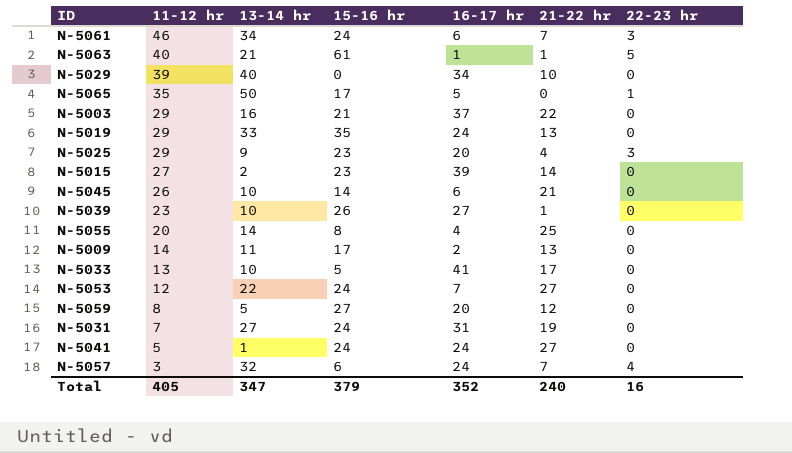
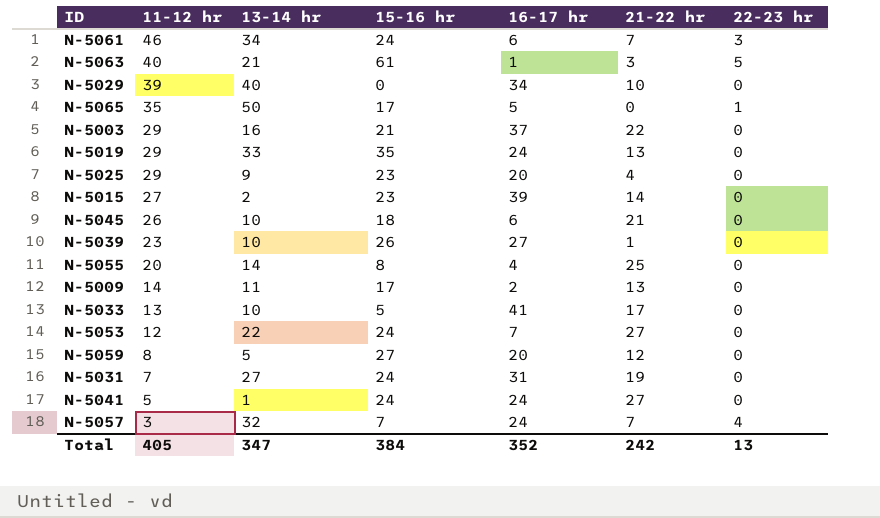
N-5063 | 21-22 hr: 1 -> 3
N-5025 | 22-23 hr: 3 -> 0
N-5045 | 15-16 hr: 14 -> 18
N-5057 | 15-16 hr: 6 -> 7
Total | 15-16 hr: 379 -> 384
Total | 21-22 hr: 240 -> 242
Total | 22-23 hr: 16 -> 13

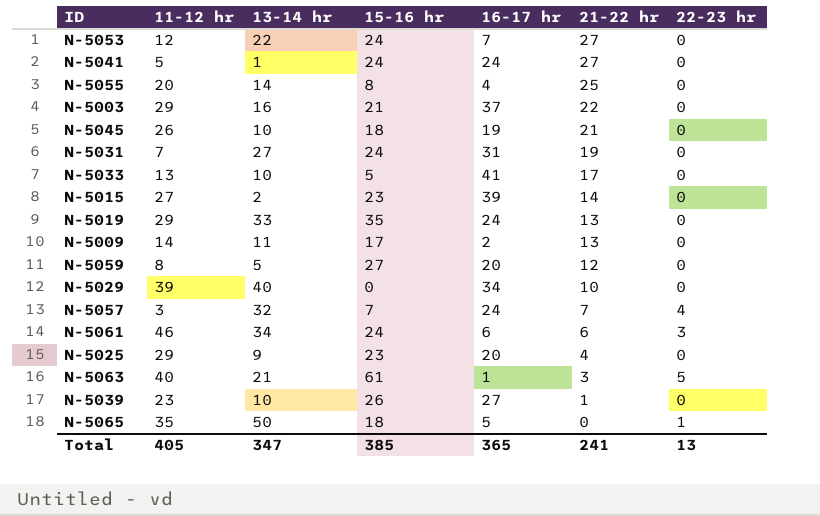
row order: 11-12 hr descending -> 21-22 hr descending
N-5045 | 16-17 hr: 6 -> 19
N-5061 | 21-22 hr: 7 -> 6
N-5065 | 15-16 hr: 17 -> 18
Total | 15-16 hr: 384 -> 385
Total | 16-17 hr: 352 -> 365
Total | 21-22 hr: 242 -> 241

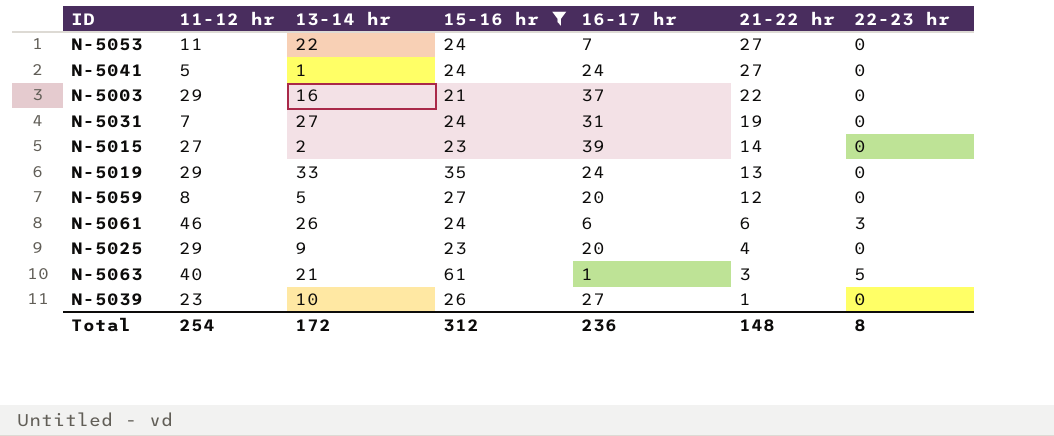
filter: none -> 15-16 hr >= 21
N-5053 | 11-12 hr: 12 -> 11
N-5061 | 13-14 hr: 34 -> 26
Total | 11-12 hr: 405 -> 254
Total | 13-14 hr: 347 -> 172
Total | 15-16 hr: 385 -> 312
Total | 16-17 hr: 365 -> 236
Total | 21-22 hr: 241 -> 148
Total | 22-23 hr: 13 -> 8

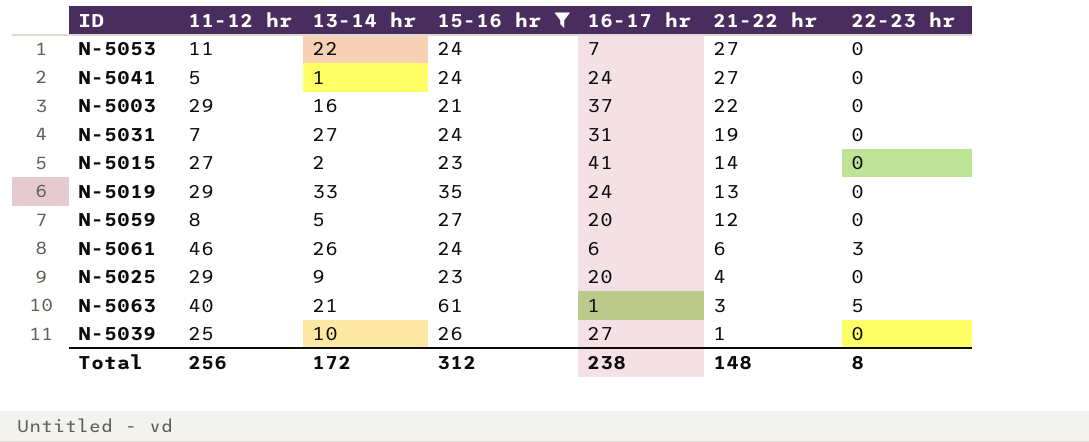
N-5015 | 16-17 hr: 39 -> 41
N-5039 | 11-12 hr: 23 -> 25
Total | 11-12 hr: 254 -> 256
Total | 16-17 hr: 236 -> 238

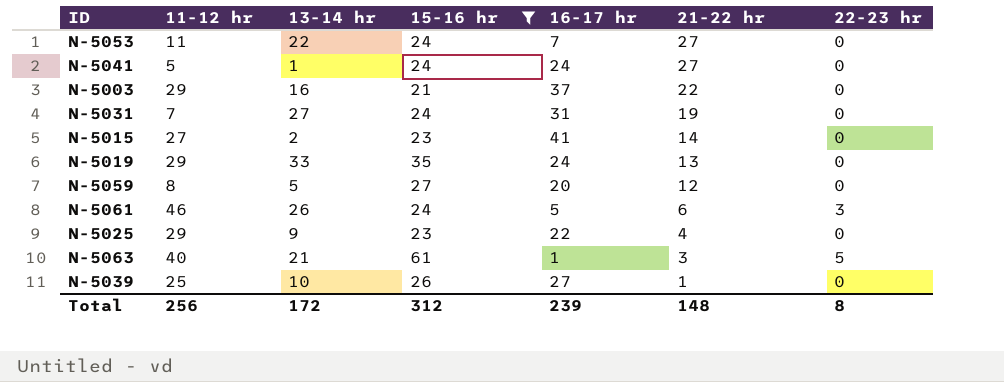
N-5061 | 16-17 hr: 6 -> 5
N-5025 | 16-17 hr: 20 -> 22
Total | 16-17 hr: 238 -> 239

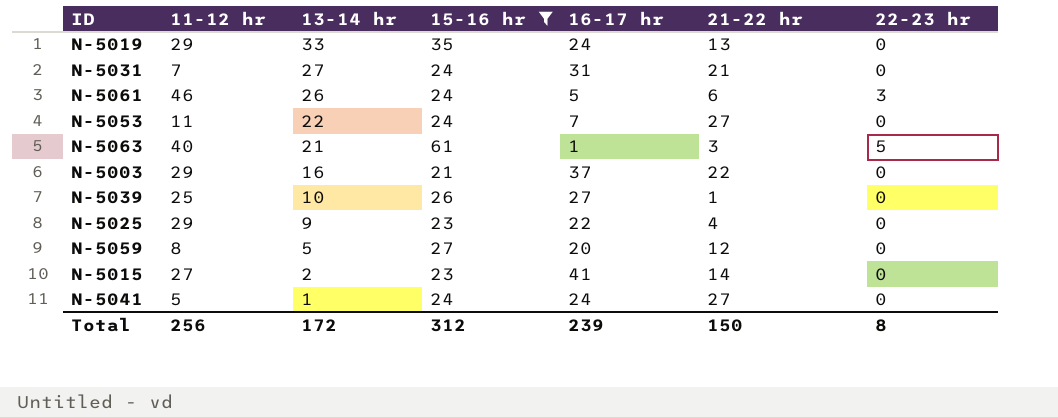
row order: 21-22 hr descending -> 13-14 hr descending
N-5031 | 21-22 hr: 19 -> 21
Total | 21-22 hr: 148 -> 150

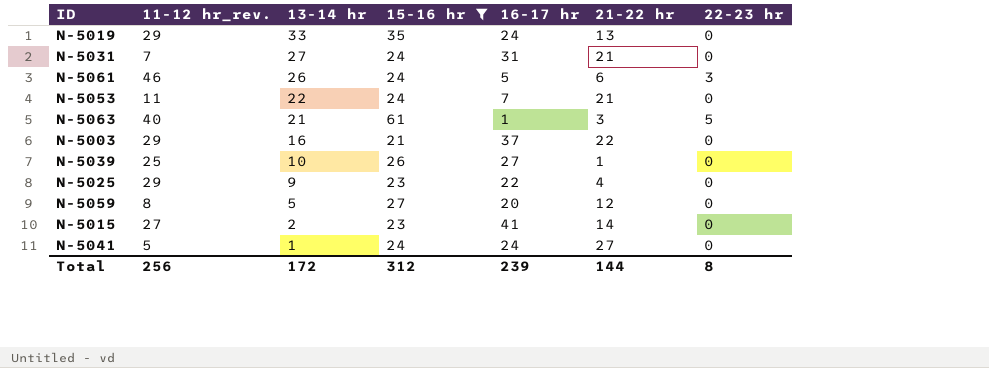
column name: 11-12 hr -> 11-12 hr_rev.
N-5053 | 21-22 hr: 27 -> 21
Total | 21-22 hr: 150 -> 144

